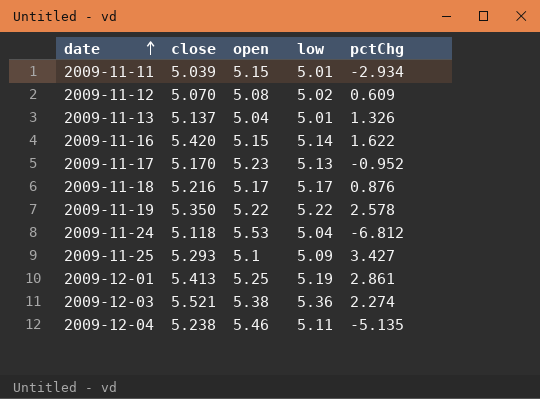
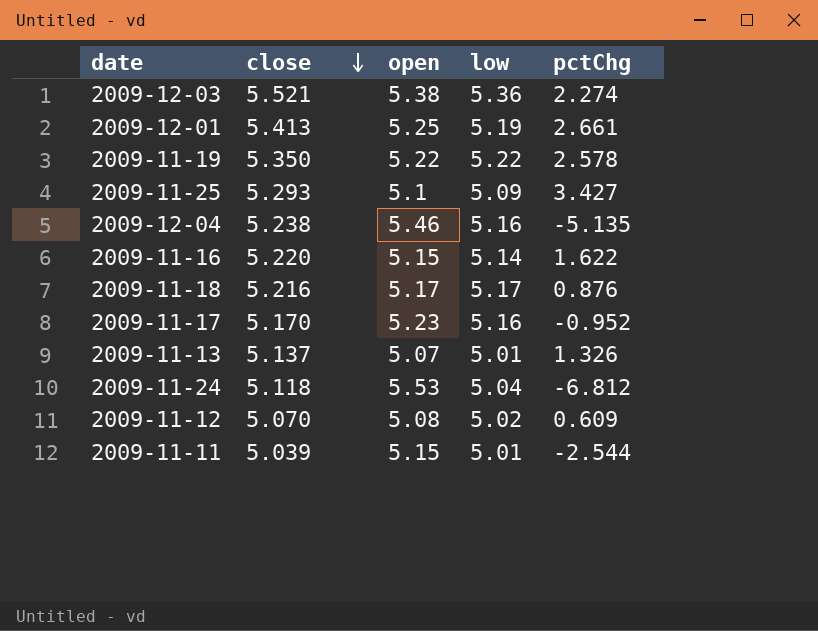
row order: date ascending -> close descending
2009-12-01 | pctChg: 2.861 -> 2.661
2009-12-04 | low: 5.11 -> 5.16
2009-11-16 | close: 5.420 -> 5.220
2009-11-17 | low: 5.13 -> 5.16
2009-11-13 | open: 5.04 -> 5.07
2009-11-11 | pctChg: -2.934 -> -2.544

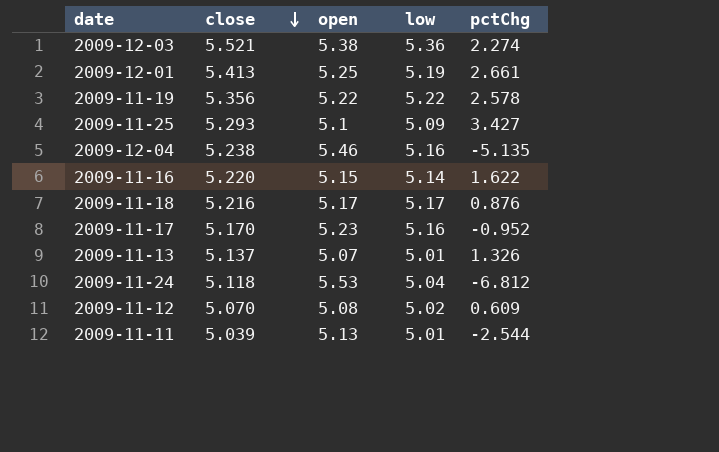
2009-11-19 | close: 5.350 -> 5.356
2009-11-11 | open: 5.15 -> 5.13

